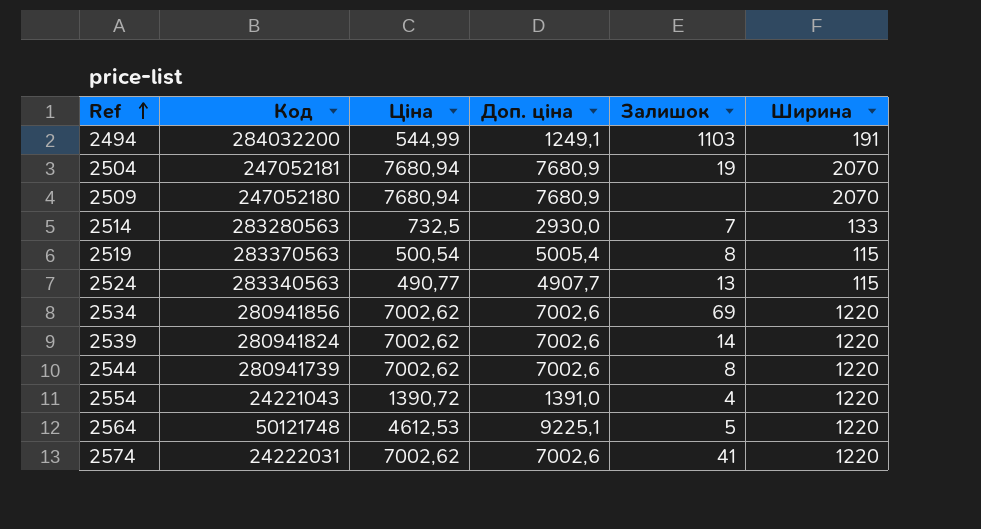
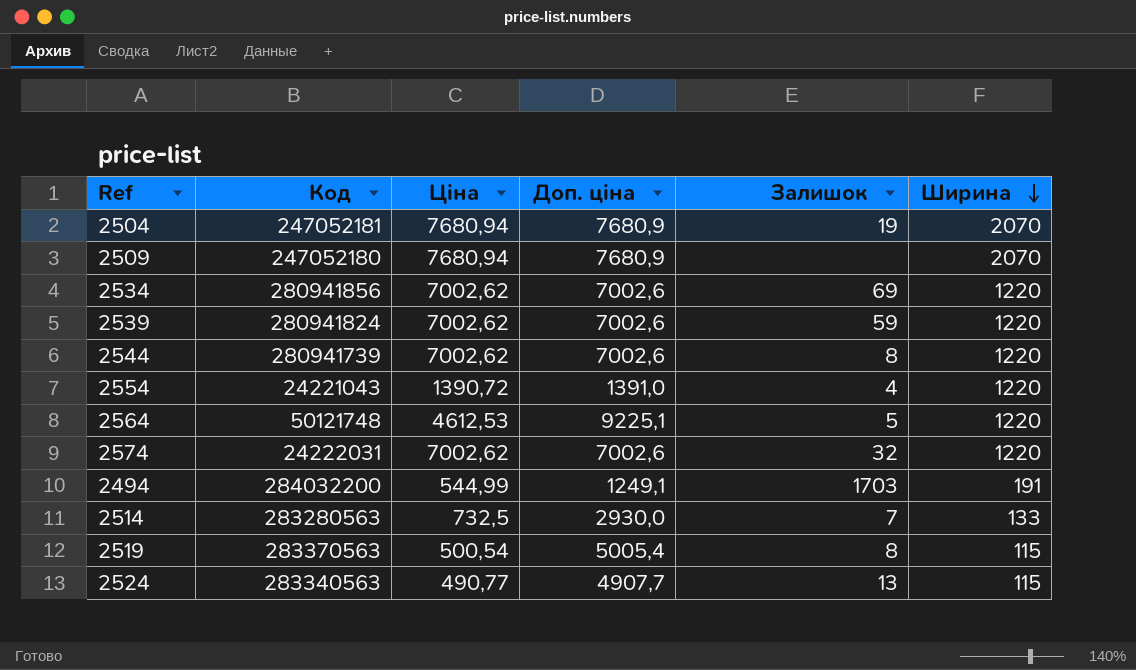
row order: Ref ascending -> Ширина descending
2539 | Залишок: 14 -> 59
2574 | Залишок: 41 -> 32
2494 | Залишок: 1103 -> 1703

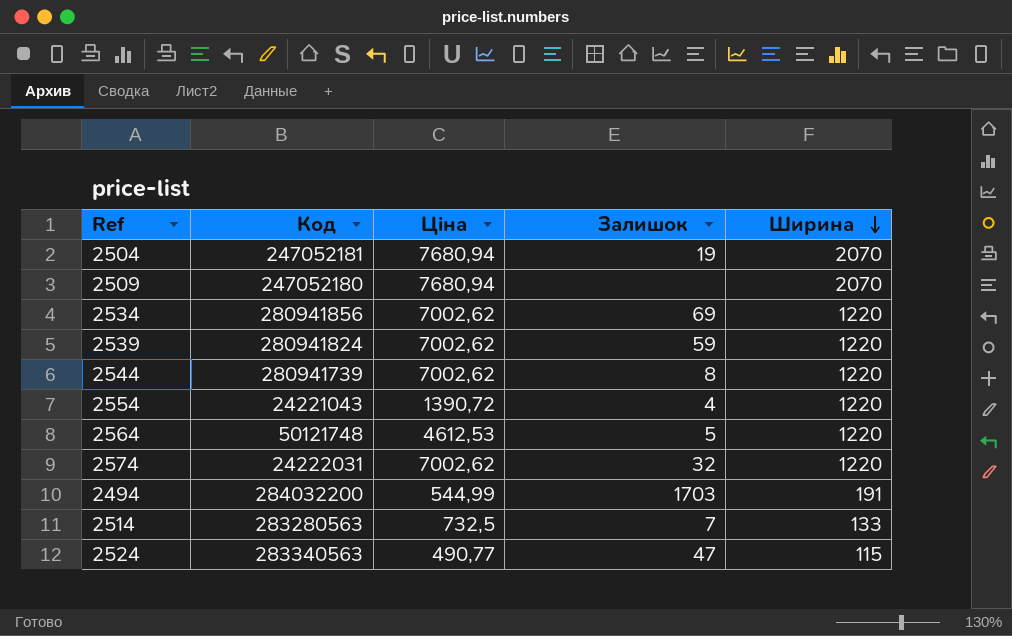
column Доп. ціна | position: 4 -> none
row 2519: 283370563 | 500,54 | 5005,4 | 8 | 115 -> none
2524 | Залишок: 13 -> 47

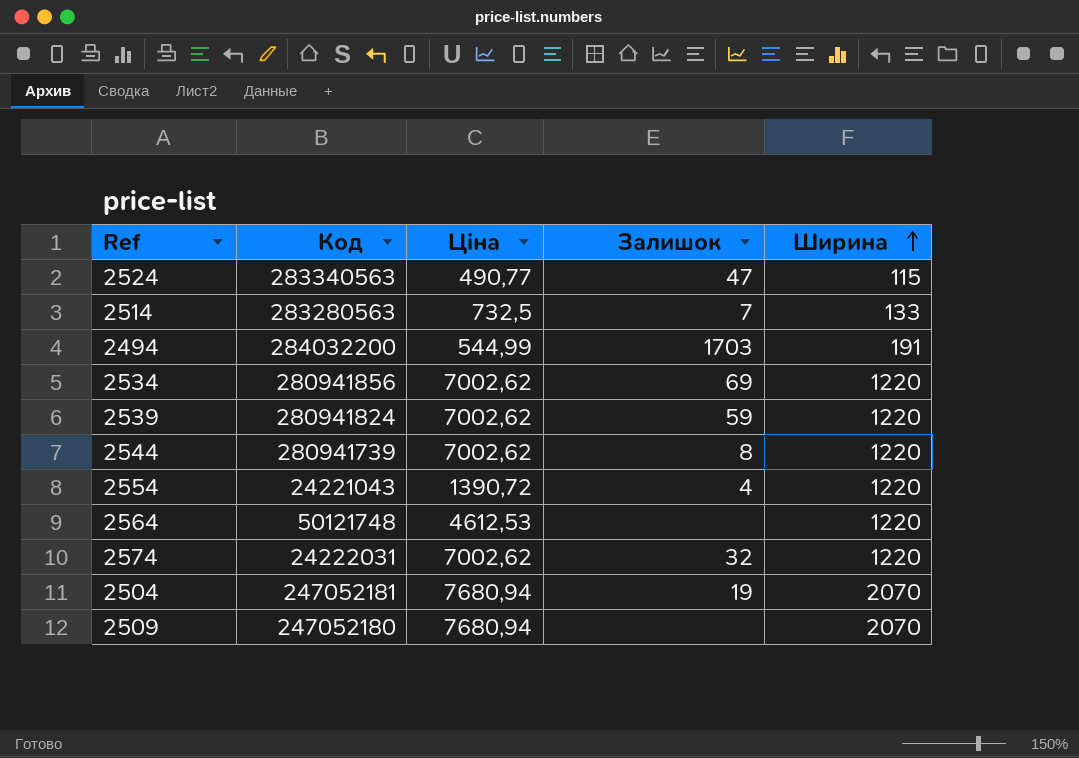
row order: Ширина descending -> Ширина ascending
2564 | Залишок: 5 -> none

